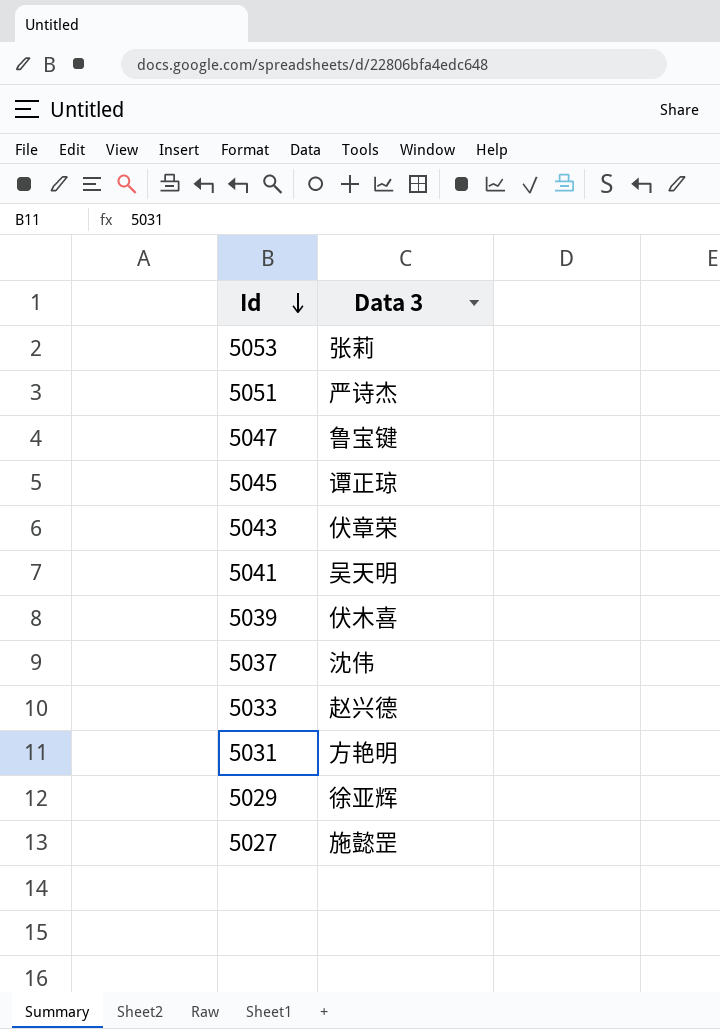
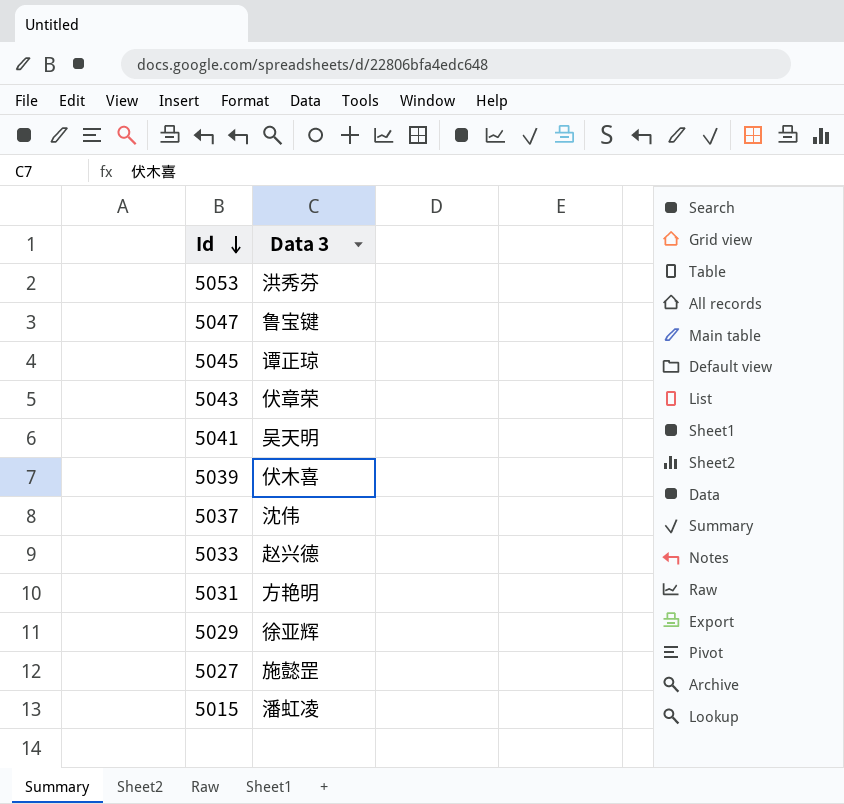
row 5051: 严诗杰 -> none
5053 | Data 3: 张莉 -> 洪秀芬
row 5015: none -> 潘虹凌

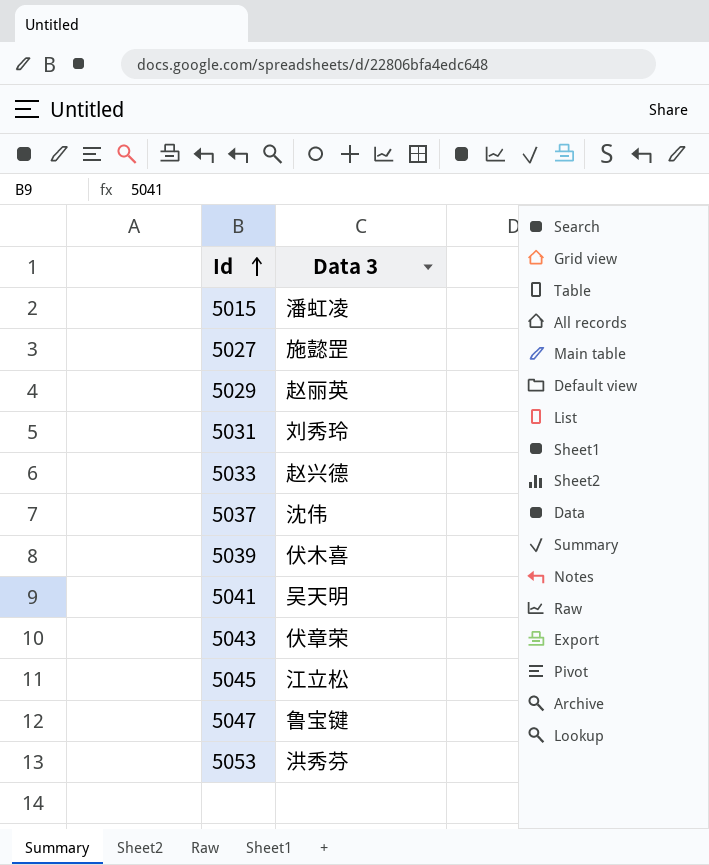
row order: Id descending -> Id ascending
5029 | Data 3: 徐亚辉 -> 赵丽英
5031 | Data 3: 方艳明 -> 刘秀玲
5045 | Data 3: 谭正琼 -> 江立松

